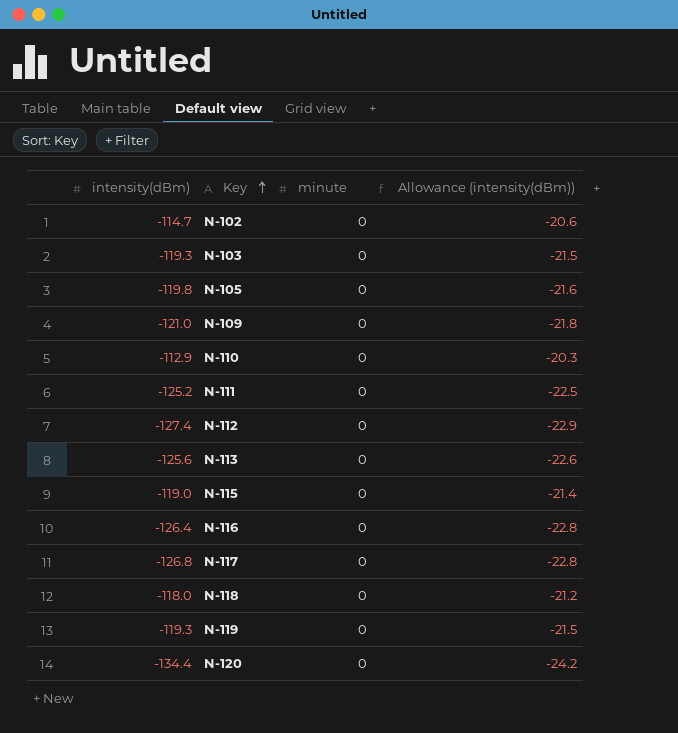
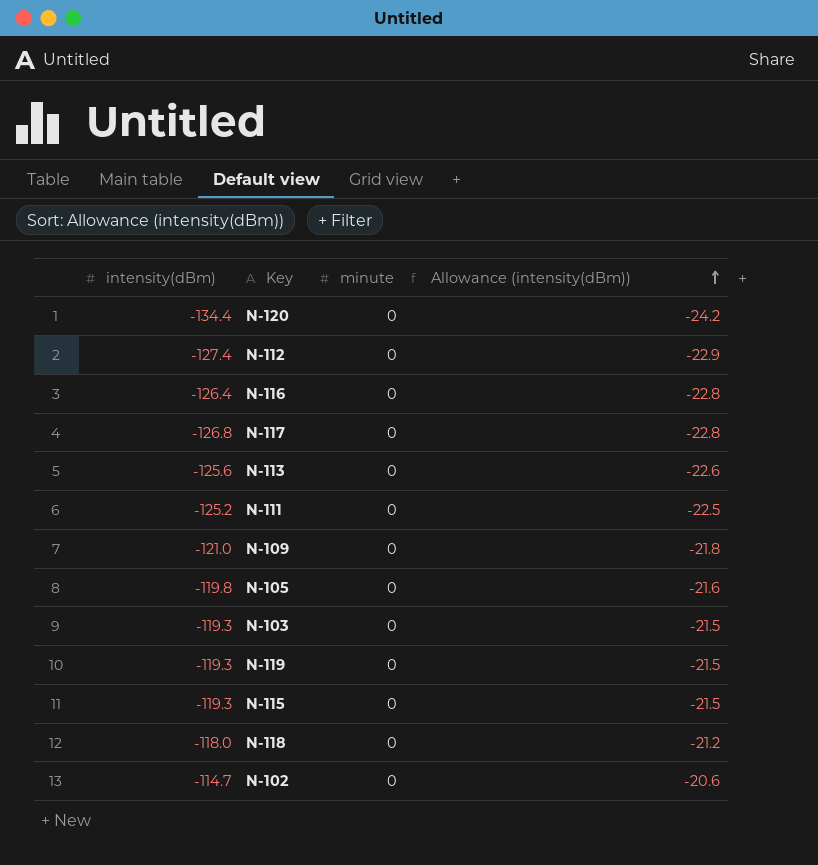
row order: Key ascending -> Allowance (intensity(dBm)) ascending
row N-110: -112.9 | 0 | -20.3 -> none
N-115 | intensity(dBm): -119.0 -> -119.3
N-115 | Allowance (intensity(dBm)): -21.4 -> -21.5

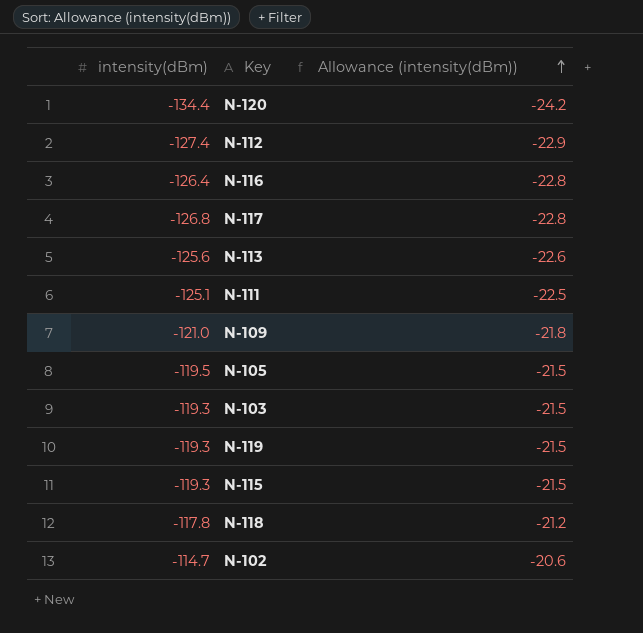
column minute | position: 3 -> none
N-111 | intensity(dBm): -125.2 -> -125.1
N-105 | intensity(dBm): -119.8 -> -119.5
N-105 | Allowance (intensity(dBm)): -21.6 -> -21.5
N-118 | intensity(dBm): -118.0 -> -117.8

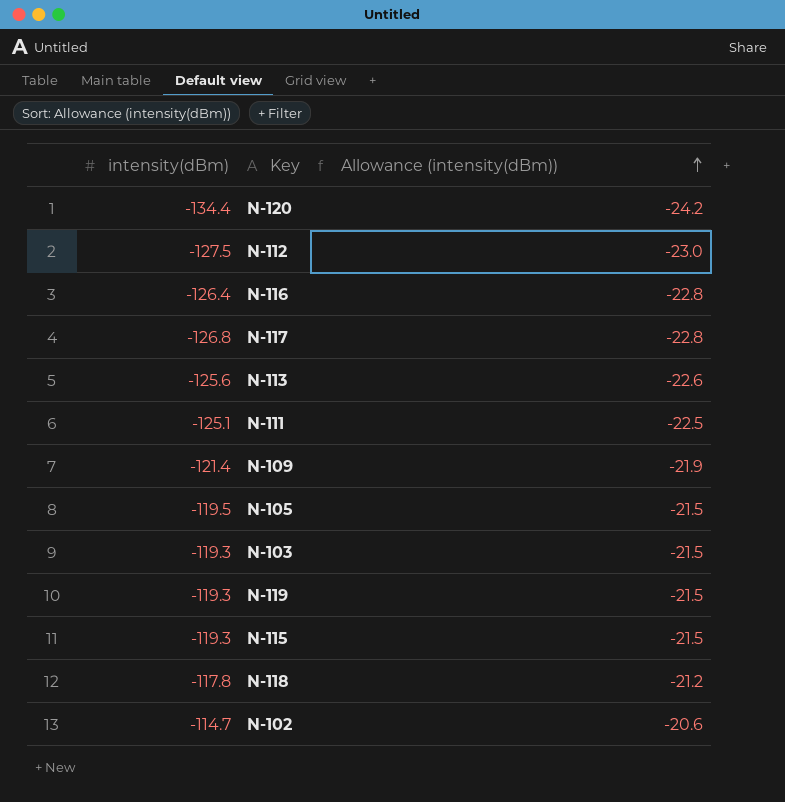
N-112 | intensity(dBm): -127.4 -> -127.5
N-112 | Allowance (intensity(dBm)): -22.9 -> -23.0
N-109 | intensity(dBm): -121.0 -> -121.4
N-109 | Allowance (intensity(dBm)): -21.8 -> -21.9

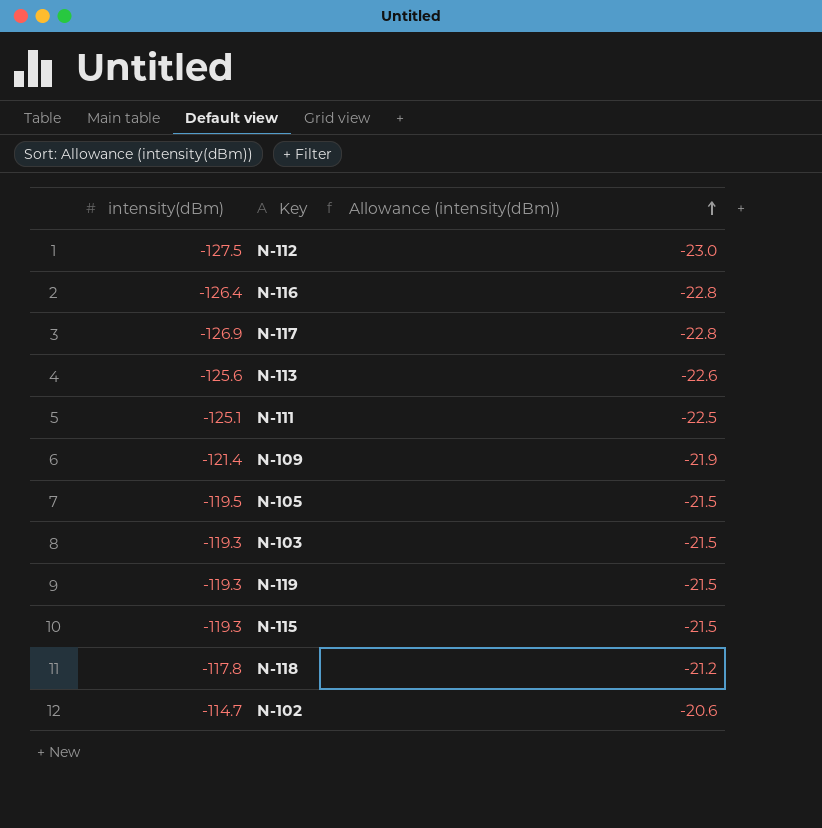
row N-120: -134.4 | -24.2 -> none
N-117 | intensity(dBm): -126.8 -> -126.9

